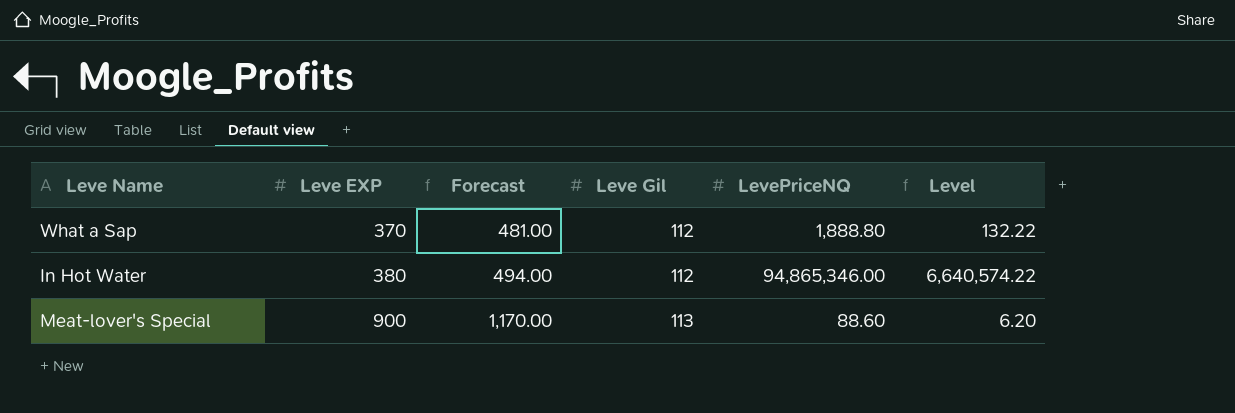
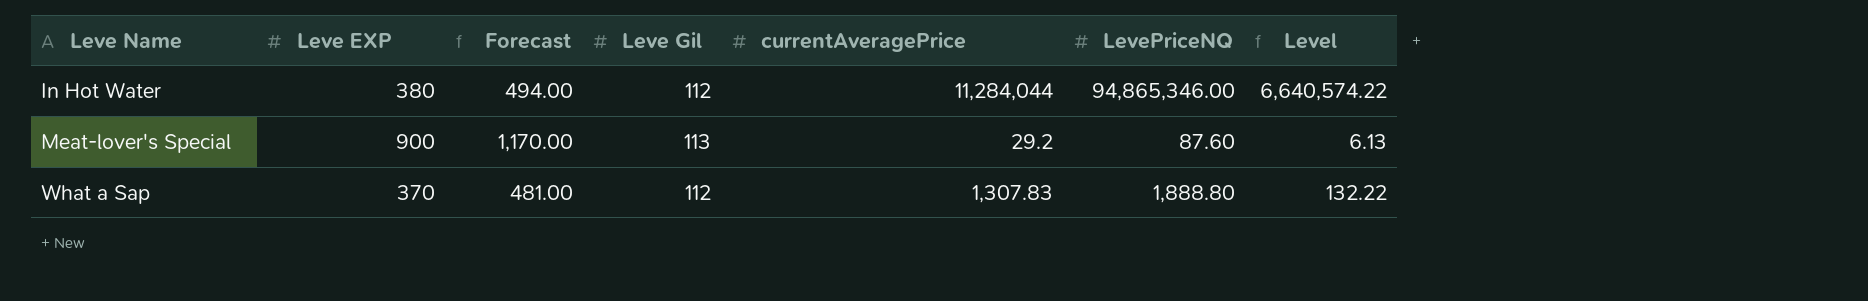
row order: Leve EXP ascending -> Leve Name ascending
column currentAveragePrice | position: none -> 5
Meat-lover's Special | LevePriceNQ: 88.60 -> 87.60
Meat-lover's Special | Level: 6.20 -> 6.13

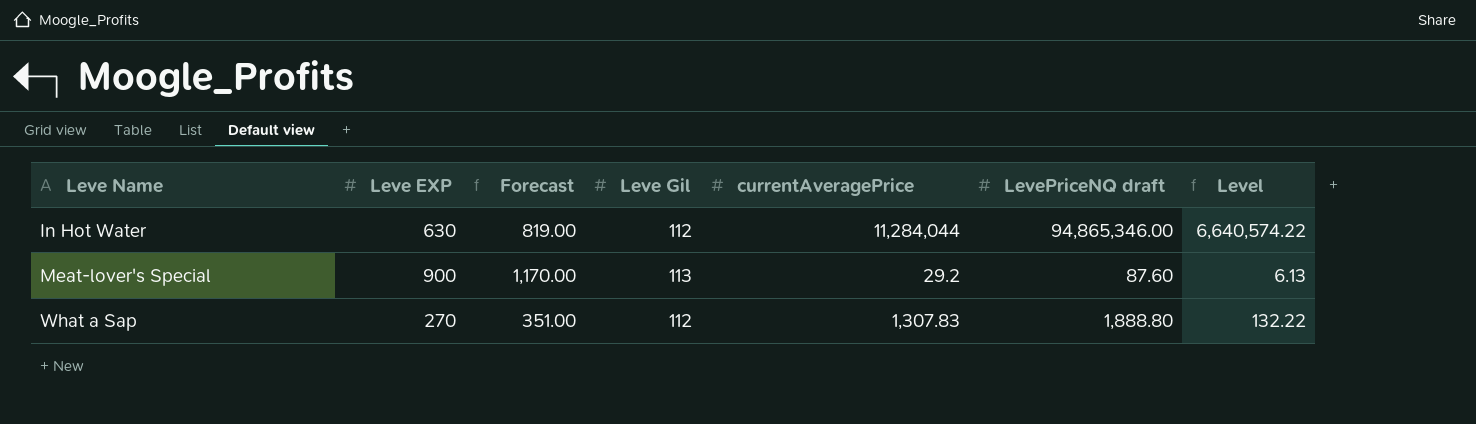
column name: LevePriceNQ -> LevePriceNQ draft
In Hot Water | Leve EXP: 380 -> 630
In Hot Water | Forecast: 494.00 -> 819.00
What a Sap | Leve EXP: 370 -> 270
What a Sap | Forecast: 481.00 -> 351.00

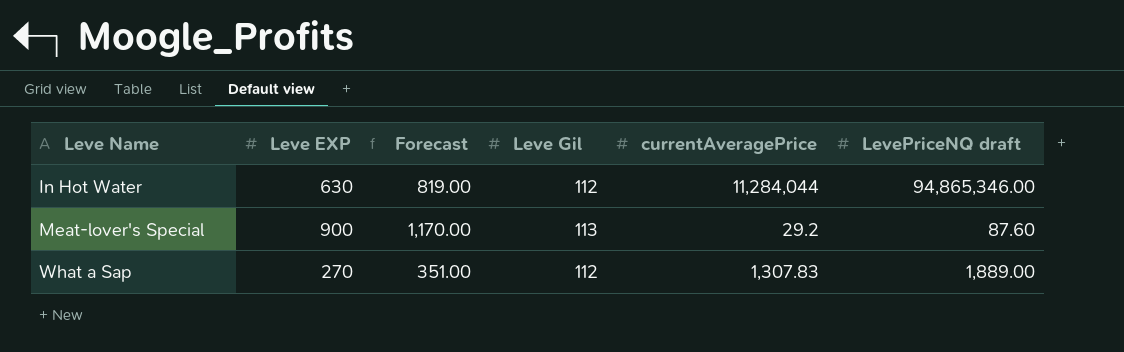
column Level | formula: [LevePriceNQ draft] * 0.07 -> none
What a Sap | LevePriceNQ draft: 1,888.80 -> 1,889.00

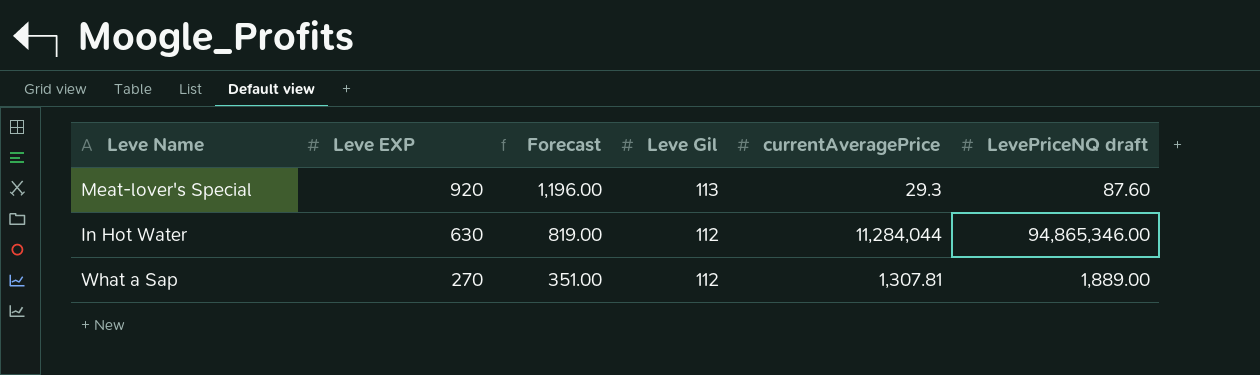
row order: Leve Name ascending -> Leve EXP descending
Meat-lover's Special | Leve EXP: 900 -> 920
Meat-lover's Special | Forecast: 1,170.00 -> 1,196.00
Meat-lover's Special | currentAveragePrice: 29.2 -> 29.3
What a Sap | currentAveragePrice: 1,307.83 -> 1,307.81

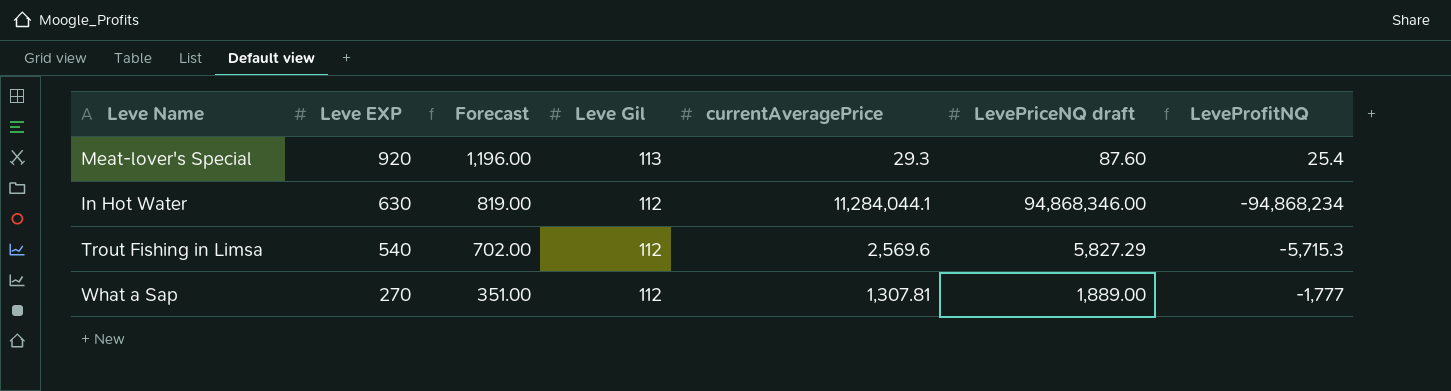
column LeveProfitNQ | formula: none -> [Leve Gil] - [LevePriceNQ draft]
In Hot Water | currentAveragePrice: 11,284,044 -> 11,284,044.1
In Hot Water | LevePriceNQ draft: 94,865,346.00 -> 94,868,346.00
row Trout Fishing in Limsa: none -> 540 | 702.00 | 112 | 2,569.6 | 5,827.29 | -5,715.3

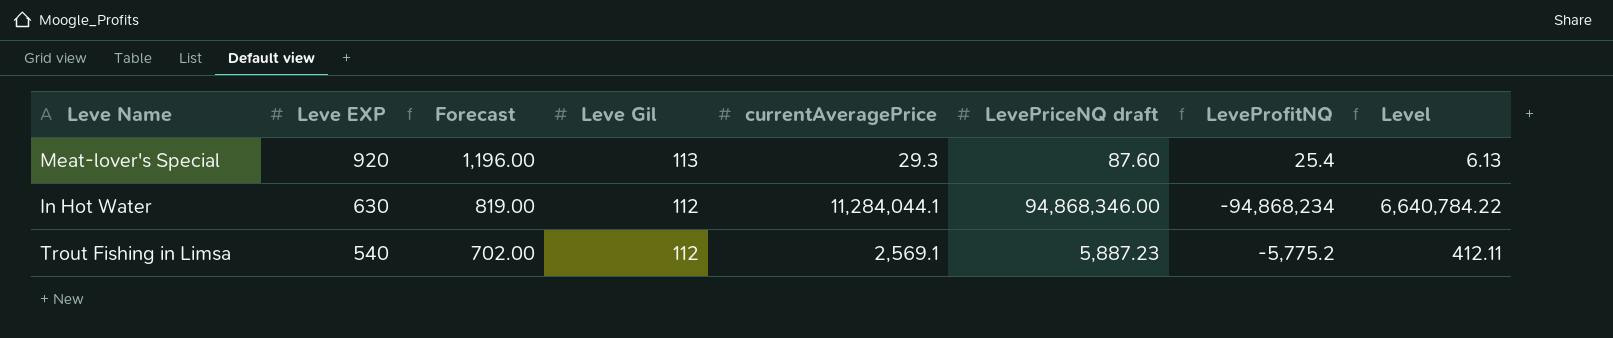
column Level | formula: none -> [LevePriceNQ draft] * 0.07
row What a Sap: 270 | 351.00 | 112 | 1,307.81 | 1,889.00 | -1,777 -> none
Trout Fishing in Limsa | currentAveragePrice: 2,569.6 -> 2,569.1
Trout Fishing in Limsa | LevePriceNQ draft: 5,827.29 -> 5,887.23
Trout Fishing in Limsa | LeveProfitNQ: -5,715.3 -> -5,775.2

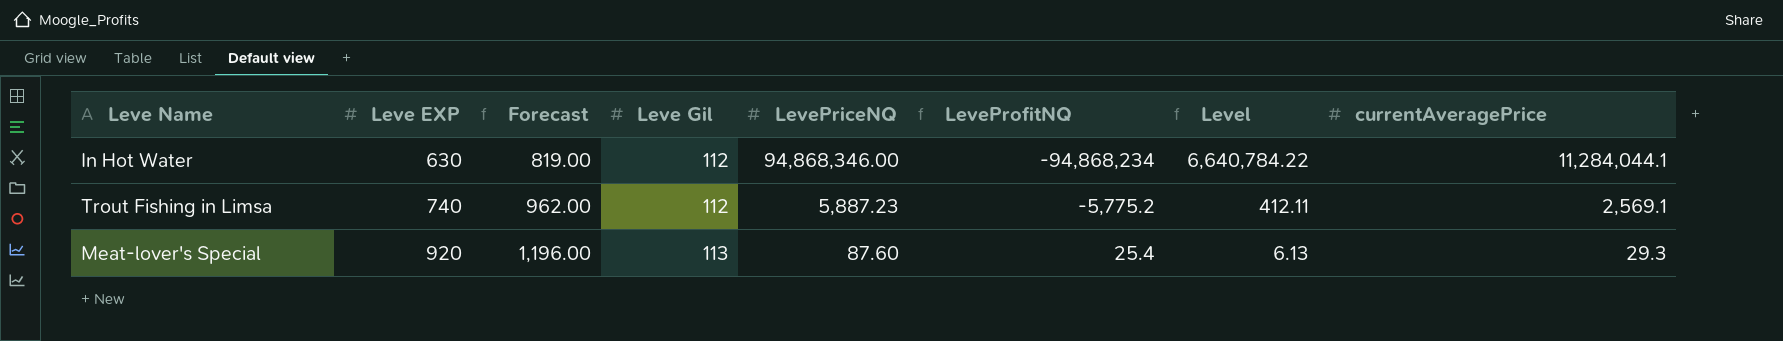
row order: Leve EXP descending -> Leve EXP ascending
column name: LevePriceNQ draft -> LevePriceNQ
column currentAveragePrice | position: 5 -> 8
Trout Fishing in Limsa | Leve EXP: 540 -> 740
Trout Fishing in Limsa | Forecast: 702.00 -> 962.00

